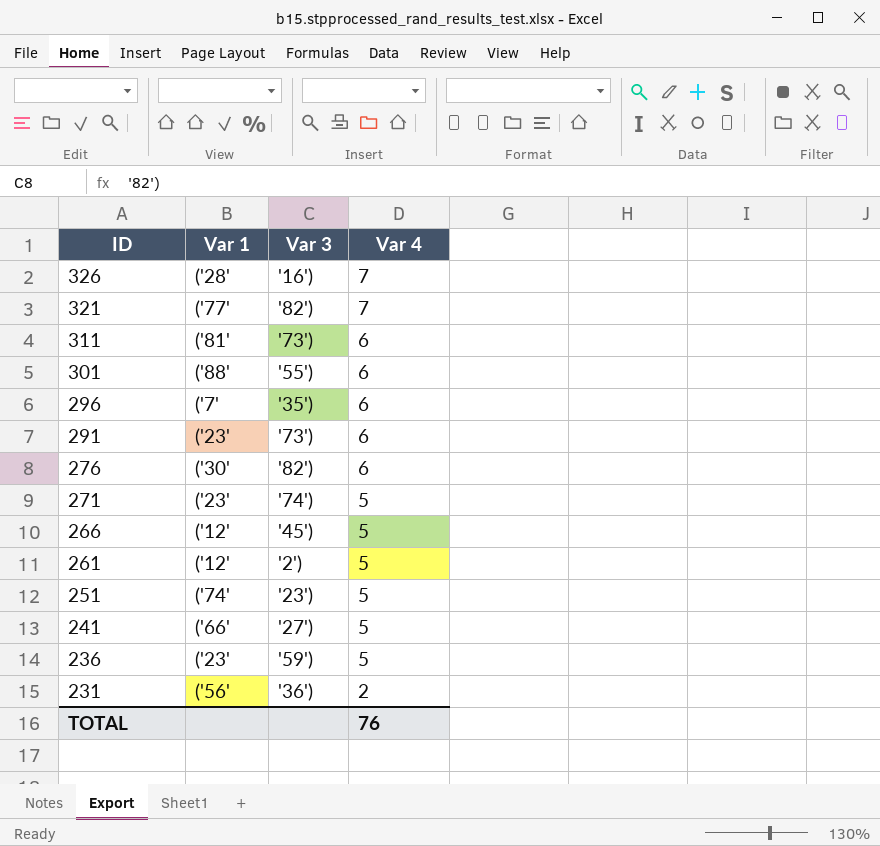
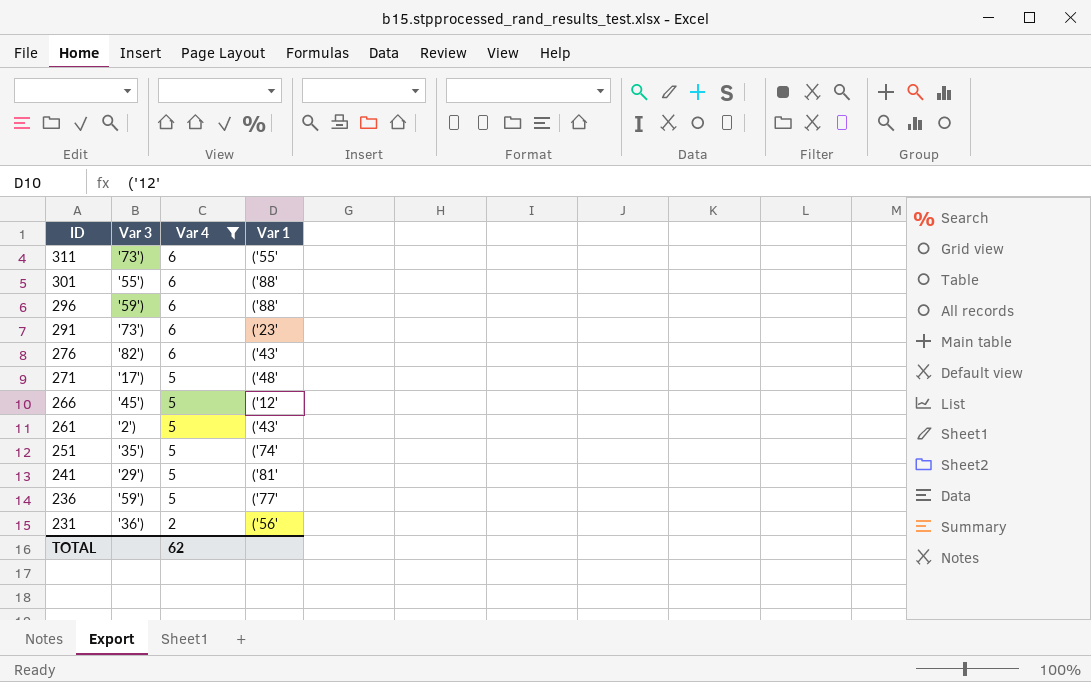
filter: none -> Var 4 != 7
column Var 1 | position: 2 -> 4
311 | Var 1: ('81' -> ('55'
296 | Var 3: '35') -> '59')
296 | Var 1: ('7' -> ('88'
276 | Var 1: ('30' -> ('43'
271 | Var 3: '74') -> '17')
271 | Var 1: ('23' -> ('48'
261 | Var 1: ('12' -> ('43'
251 | Var 3: '23') -> '35')
241 | Var 3: '27') -> '29')
241 | Var 1: ('66' -> ('81'
236 | Var 1: ('23' -> ('77'
TOTAL | Var 4: 76 -> 62

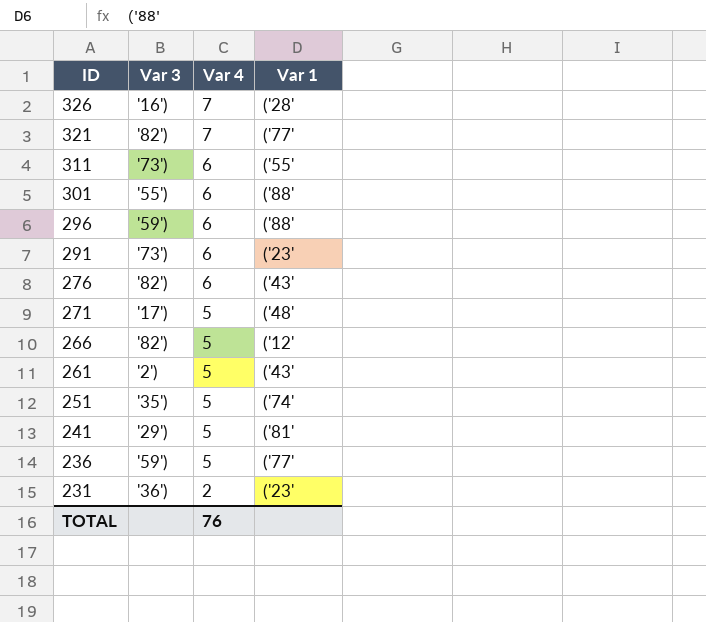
filter: Var 4 != 7 -> none
266 | Var 3: '45') -> '82')
231 | Var 1: ('56' -> ('23'
TOTAL | Var 4: 62 -> 76

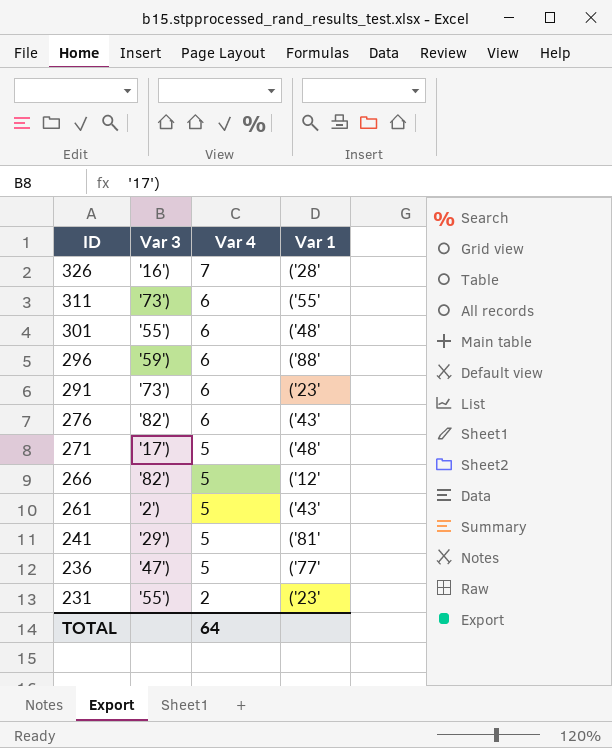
row 321: '82') | 7 | ('77' -> none
row 251: '35') | 5 | ('74' -> none
301 | Var 1: ('88' -> ('48'
236 | Var 3: '59') -> '47')
231 | Var 3: '36') -> '55')
TOTAL | Var 4: 76 -> 64

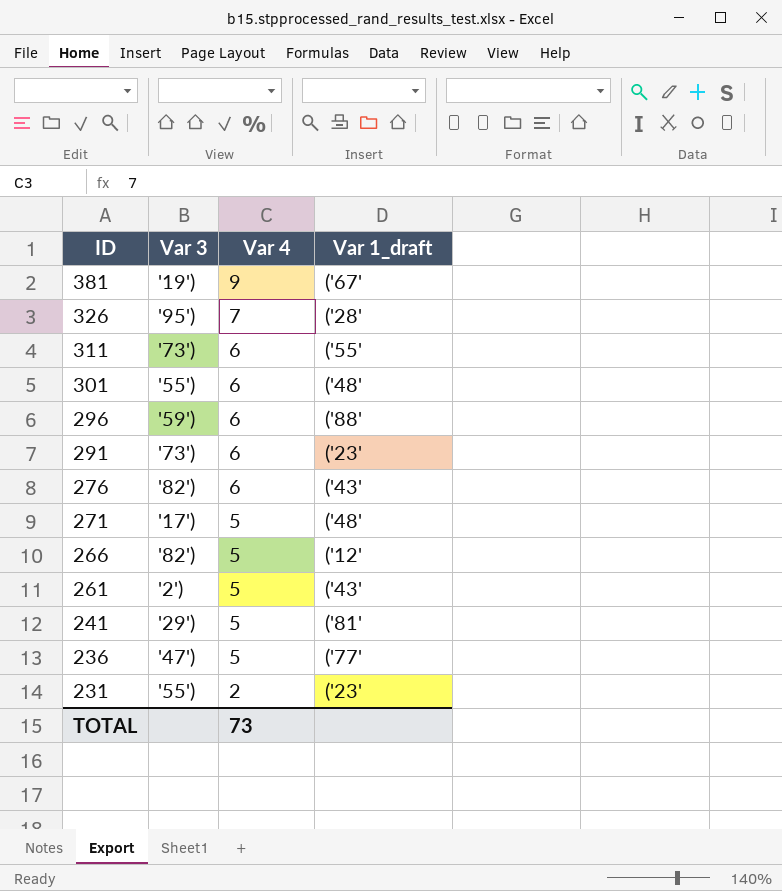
column name: Var 1 -> Var 1_draft
row 381: none -> '19') | 9 | ('67'
326 | Var 3: '16') -> '95')
TOTAL | Var 4: 64 -> 73

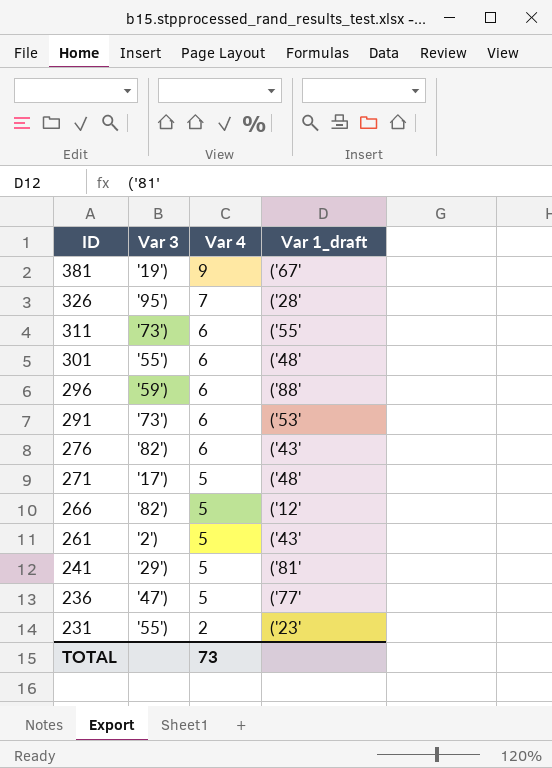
291 | Var 1_draft: ('23' -> ('53'

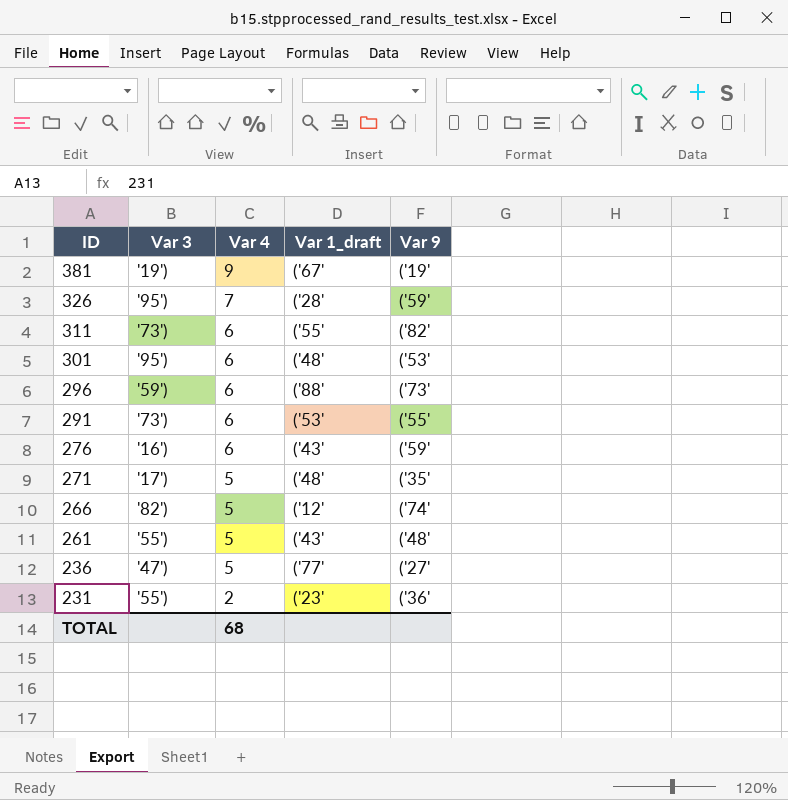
column Var 9 | position: none -> 5
row 241: '29') | 5 | ('81' -> none
301 | Var 3: '55') -> '95')
276 | Var 3: '82') -> '16')
261 | Var 3: '2') -> '55')
TOTAL | Var 4: 73 -> 68

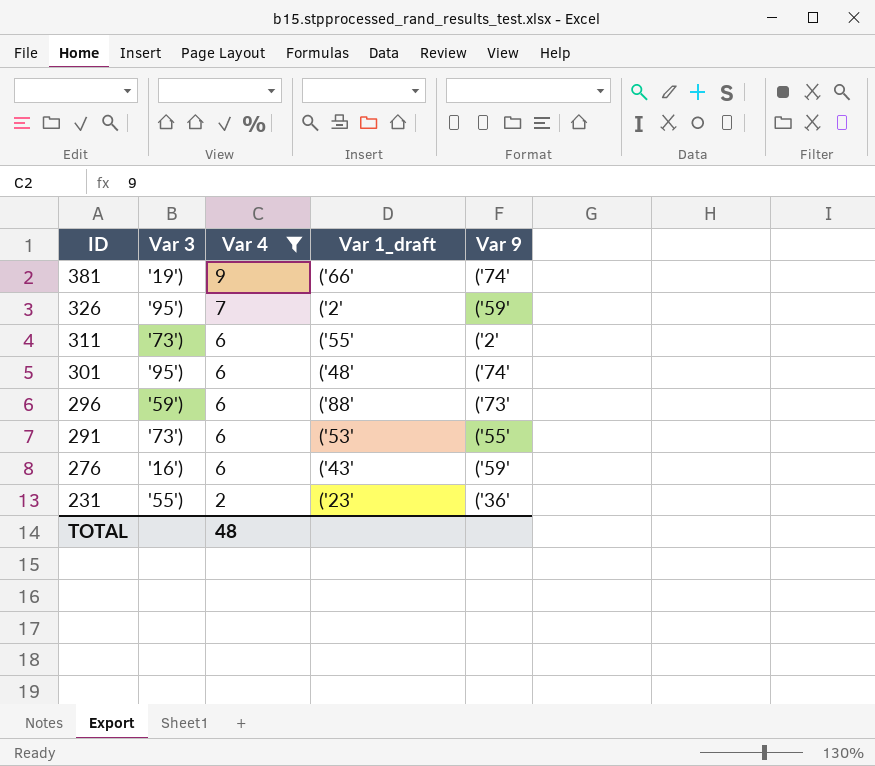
filter: none -> Var 4 != 5
381 | Var 1_draft: ('67' -> ('66'
381 | Var 9: ('19' -> ('74'
326 | Var 1_draft: ('28' -> ('2'
311 | Var 9: ('82' -> ('2'
301 | Var 9: ('53' -> ('74'
TOTAL | Var 4: 68 -> 48

